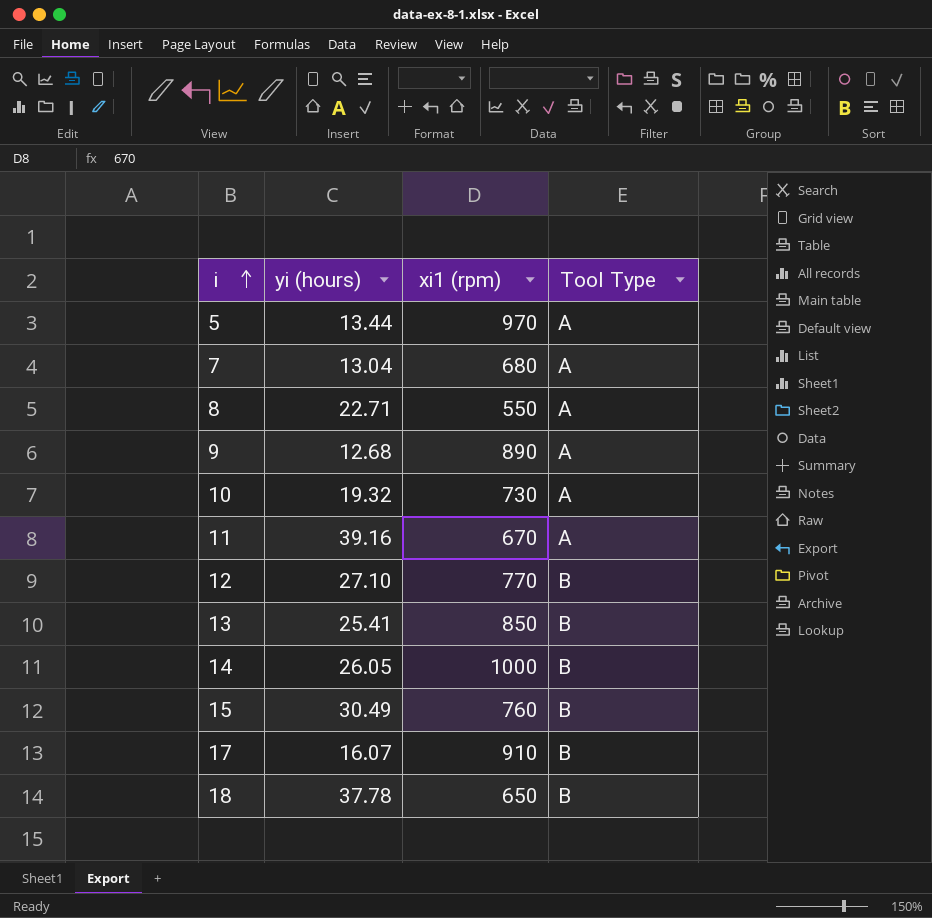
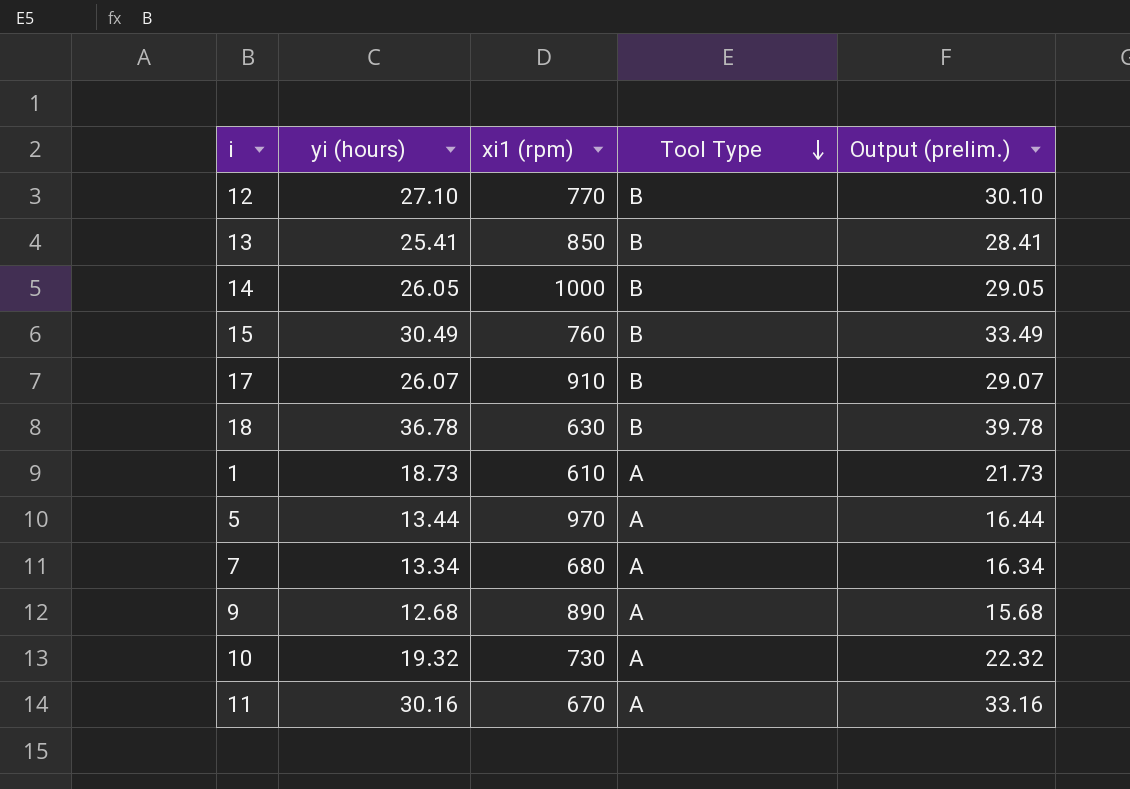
row order: i ascending -> Tool Type descending
column Output (prelim.) | formula: none -> [yi (hours)] + 3
row 8: 22.71 | 550 | A -> none
17 | yi (hours): 16.07 -> 26.07
18 | yi (hours): 37.78 -> 36.78
18 | xi1 (rpm): 650 -> 630
row 1: none -> 18.73 | 610 | A | 21.73
7 | yi (hours): 13.04 -> 13.34
11 | yi (hours): 39.16 -> 30.16

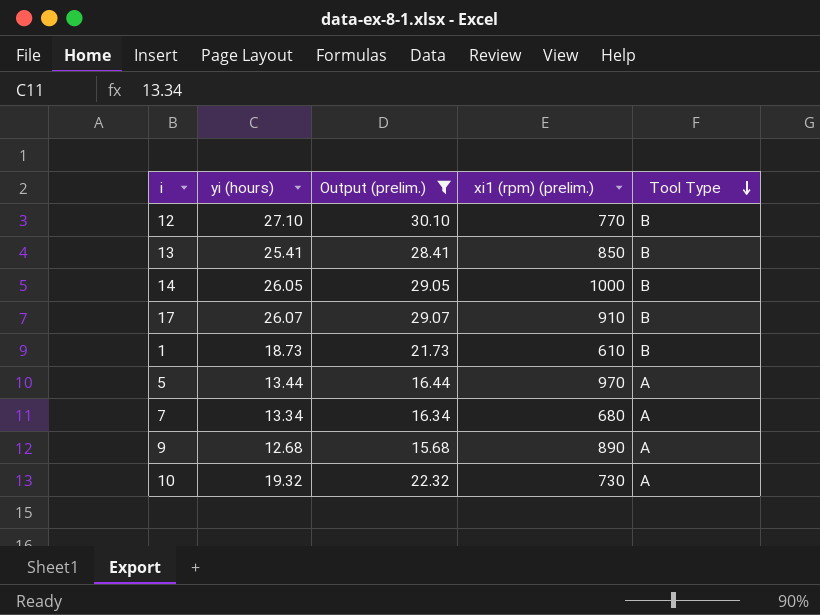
filter: none -> Output (prelim.) <= 30.10
column Output (prelim.) | position: 5 -> 3
column name: xi1 (rpm) -> xi1 (rpm) (prelim.)
1 | Tool Type: A -> B

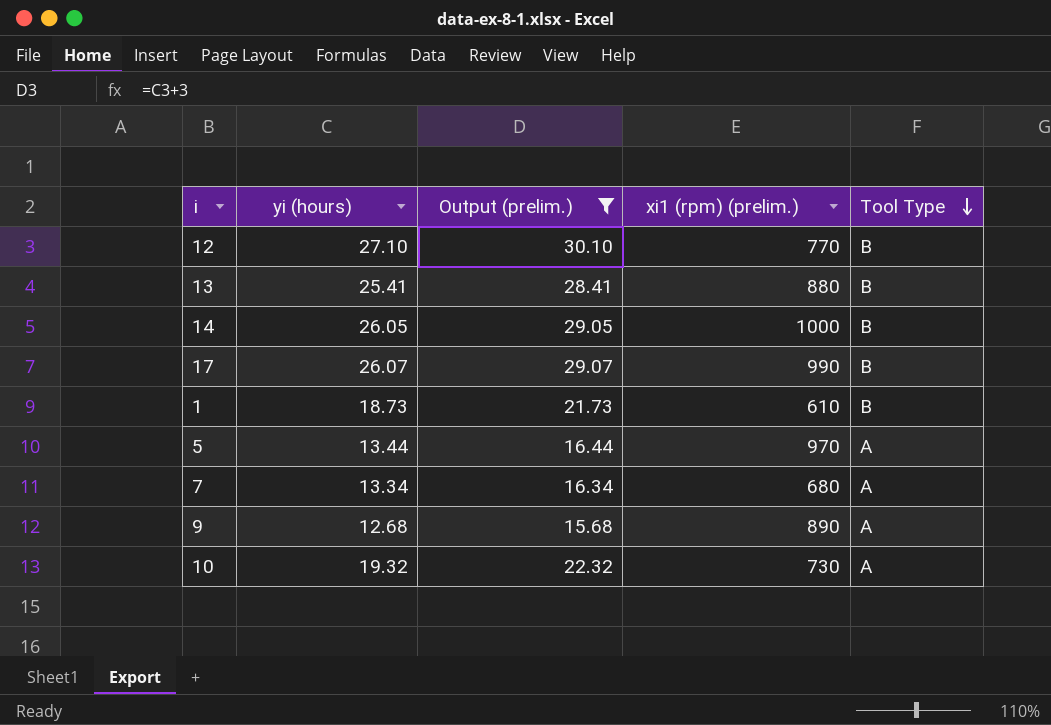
13 | xi1 (rpm) (prelim.): 850 -> 880
17 | xi1 (rpm) (prelim.): 910 -> 990

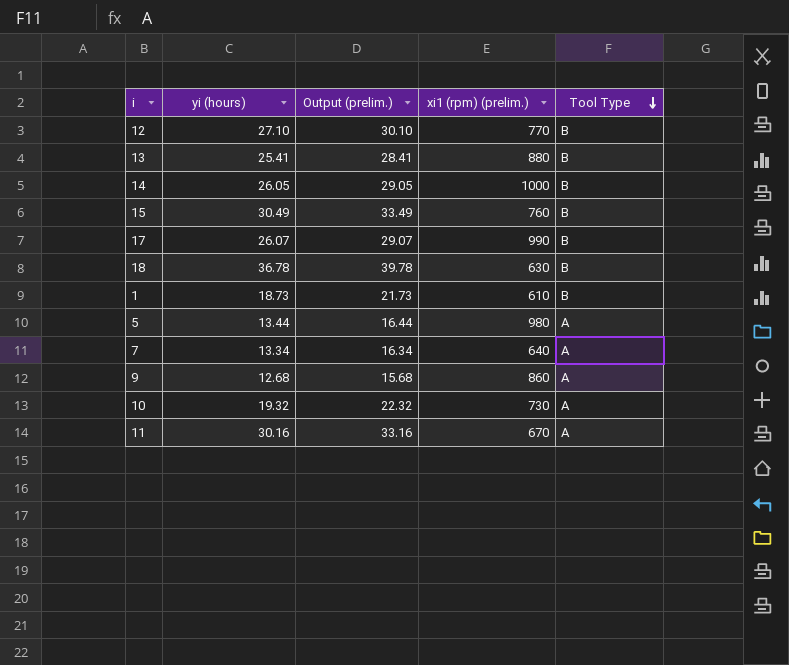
filter: Output (prelim.) <= 30.10 -> none
5 | xi1 (rpm) (prelim.): 970 -> 980
7 | xi1 (rpm) (prelim.): 680 -> 640
9 | xi1 (rpm) (prelim.): 890 -> 860

